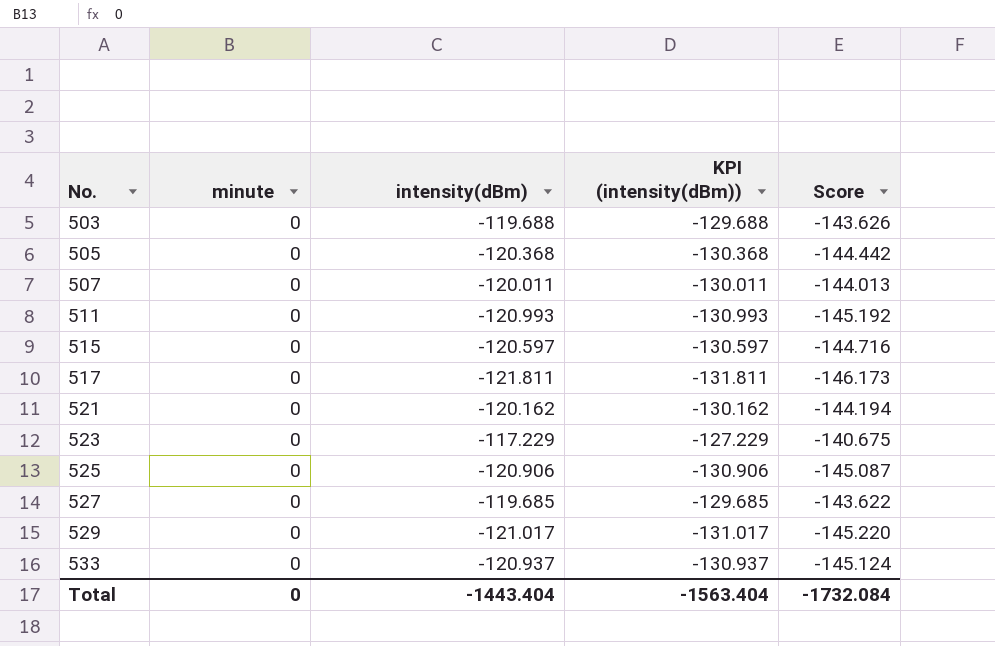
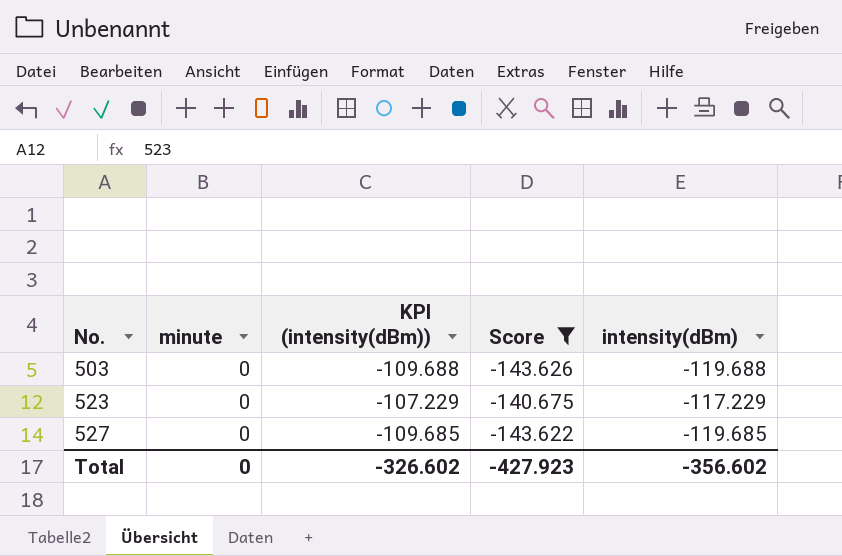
filter: none -> Score >= -143.626
column KPI (intensity(dBm)) | formula: [intensity(dBm)] - 10 -> [intensity(dBm)] + 10
column intensity(dBm) | position: 3 -> 5
Total | KPI (intensity(dBm)): -1563.404 -> -326.602
Total | Score: -1732.084 -> -427.923
Total | intensity(dBm): -1443.404 -> -356.602

